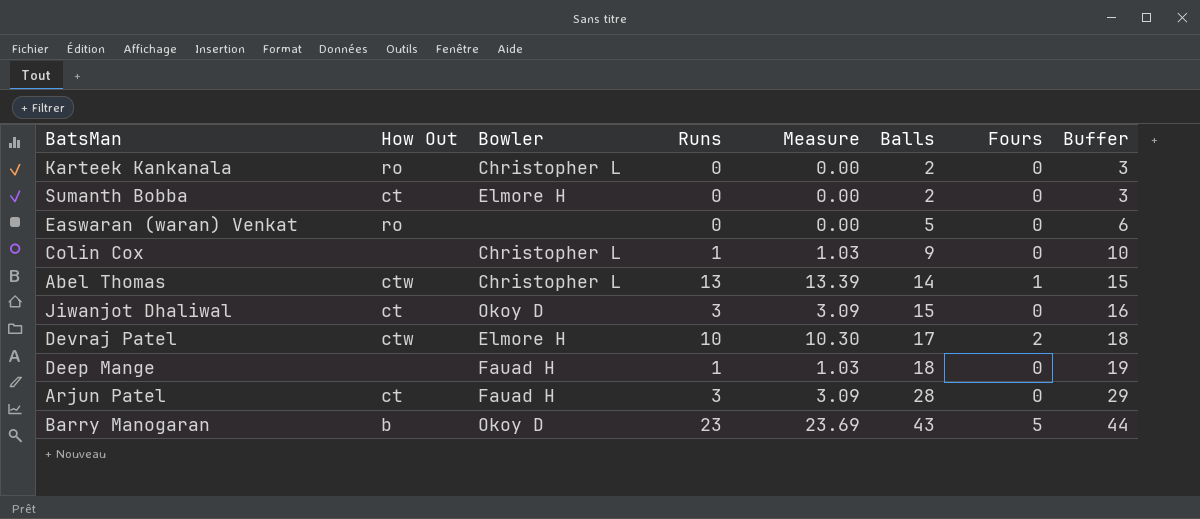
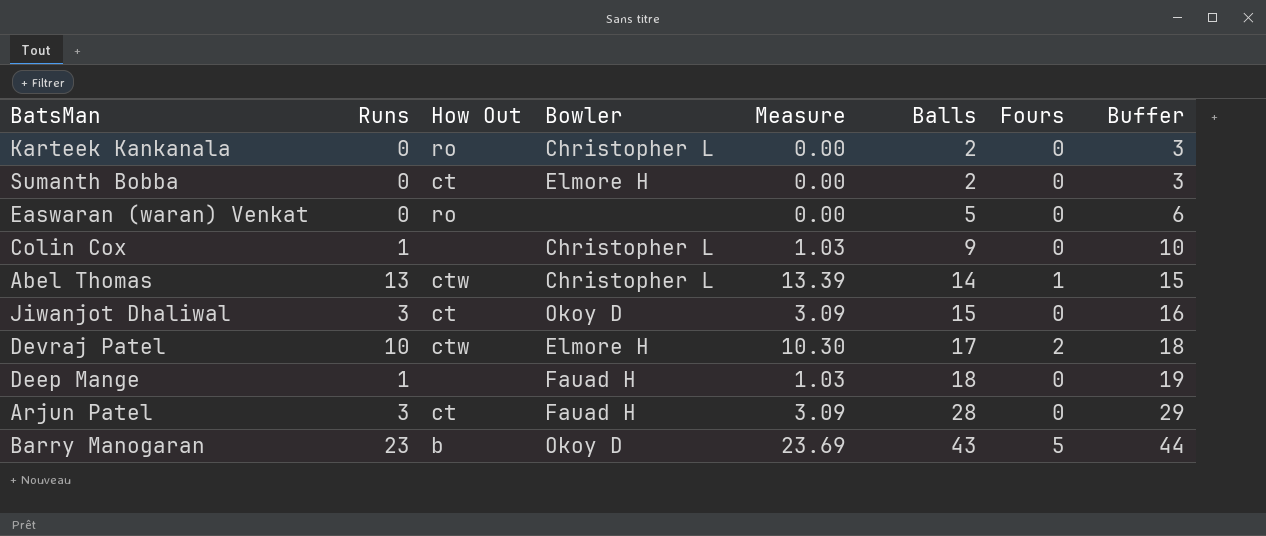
column Runs | position: 4 -> 2

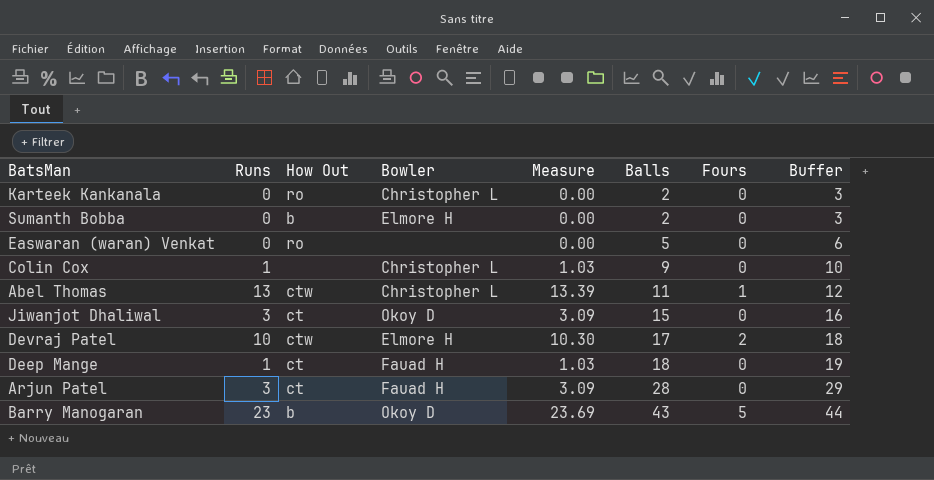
Sumanth Bobba | How Out: ct -> b
Abel Thomas | Balls: 14 -> 11
Abel Thomas | Buffer: 15 -> 12
Deep Mange | How Out: none -> ct

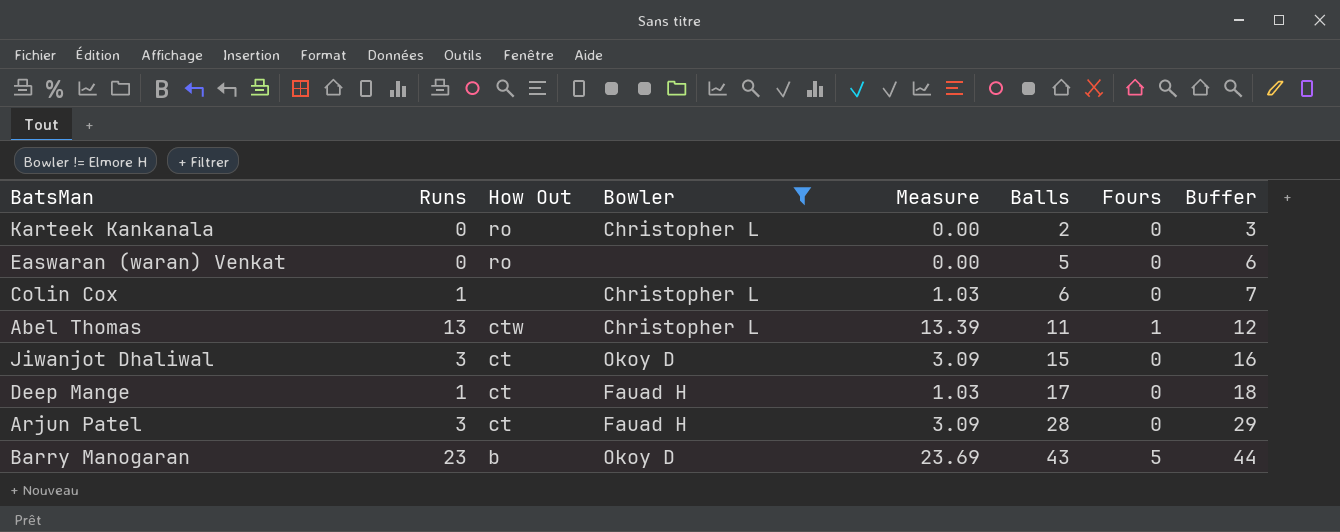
filter: none -> Bowler != Elmore H
Colin Cox | Balls: 9 -> 6
Colin Cox | Buffer: 10 -> 7
Deep Mange | Balls: 18 -> 17
Deep Mange | Buffer: 19 -> 18

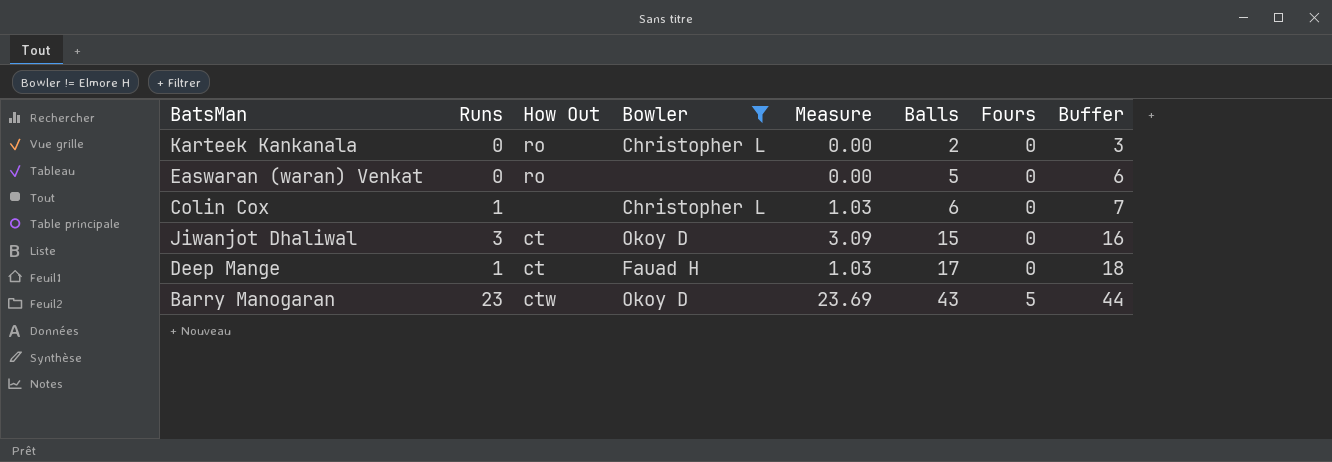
row Abel Thomas: 13 | ctw | Christopher L | 13.39 | 11 | 1 | 12 -> none
row Arjun Patel: 3 | ct | Fauad H | 3.09 | 28 | 0 | 29 -> none
Barry Manogaran | How Out: b -> ctw

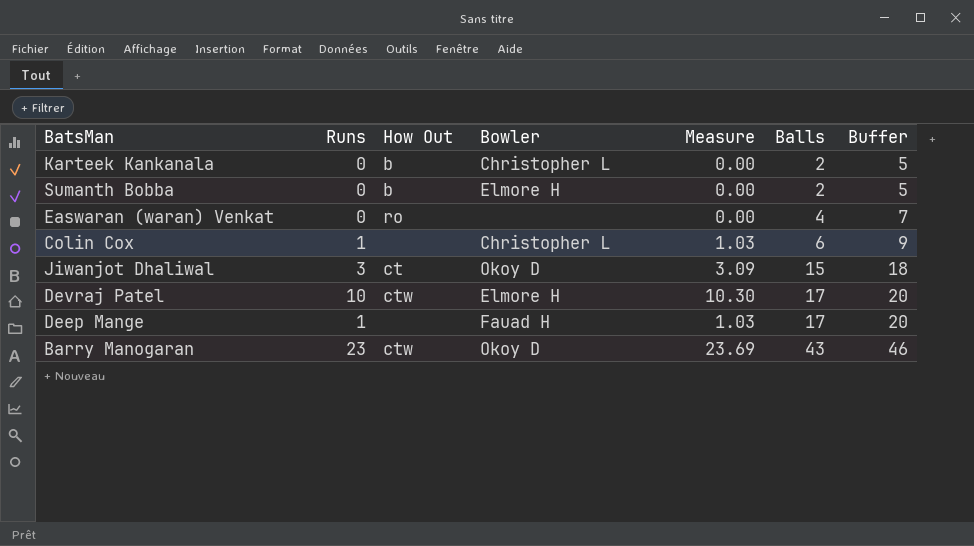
filter: Bowler != Elmore H -> none
column Fours | position: 7 -> none
column Buffer | formula: [Balls] + 1 -> [Balls] + 3
Karteek Kankanala | How Out: ro -> b
Easwaran (waran) Venkat | Balls: 5 -> 4
Deep Mange | How Out: ct -> none

